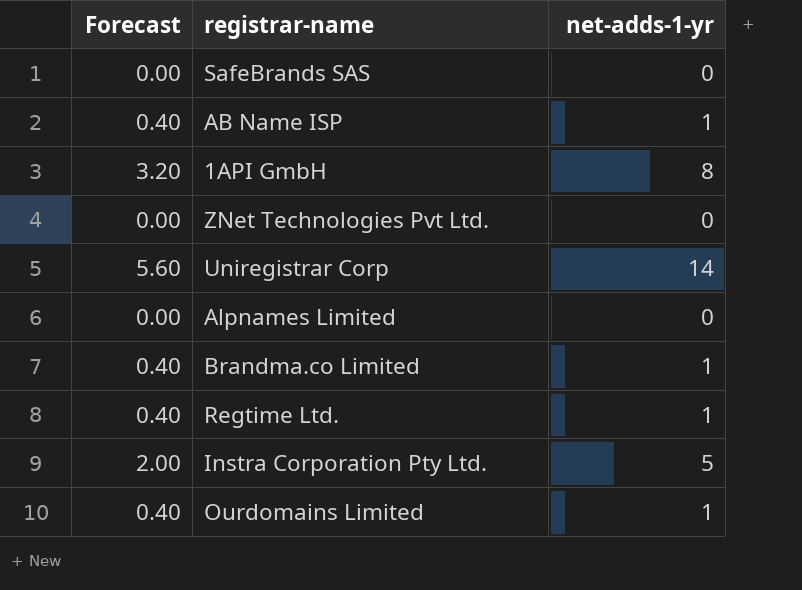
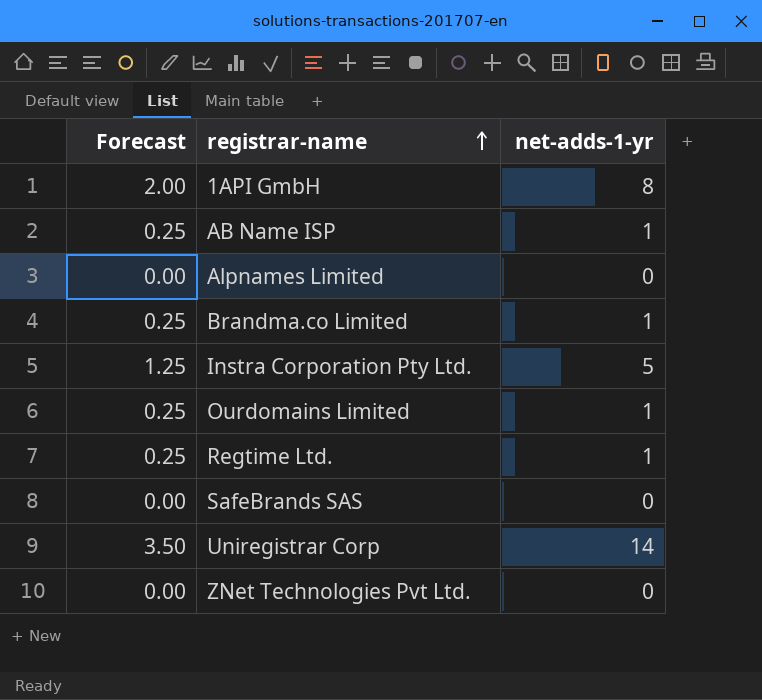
row order: none -> registrar-name ascending
column Forecast | formula: [net-adds-1-yr] * 0.4 -> [net-adds-1-yr] * 0.25

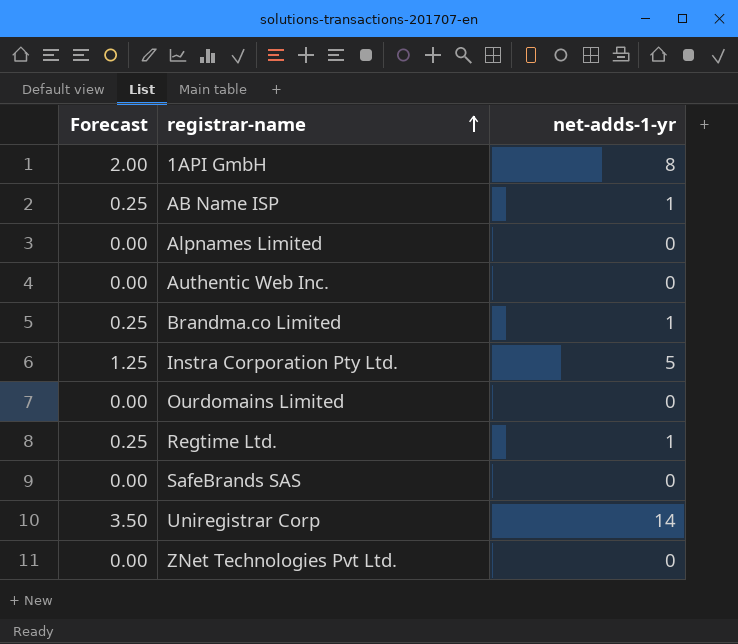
row Authentic Web Inc.: none -> 0.00 | 0
Ourdomains Limited | Forecast: 0.25 -> 0.00
Ourdomains Limited | net-adds-1-yr: 1 -> 0

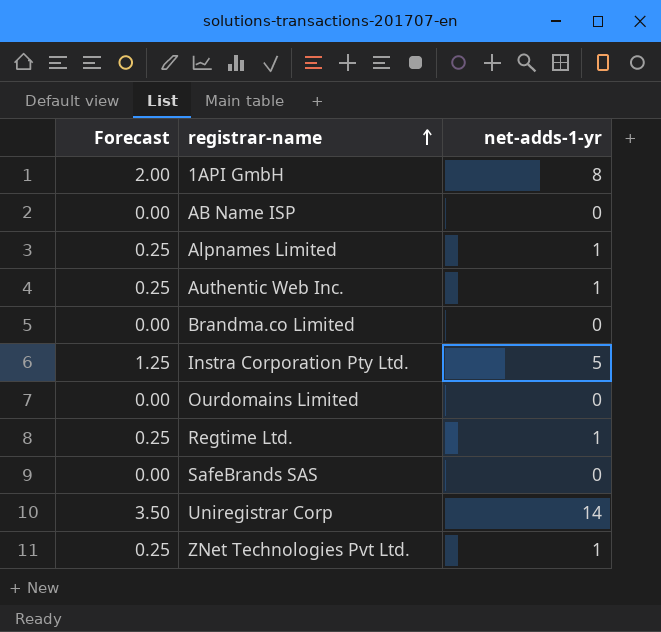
AB Name ISP | Forecast: 0.25 -> 0.00
AB Name ISP | net-adds-1-yr: 1 -> 0
Alpnames Limited | Forecast: 0.00 -> 0.25
Alpnames Limited | net-adds-1-yr: 0 -> 1
Authentic Web Inc. | Forecast: 0.00 -> 0.25
Authentic Web Inc. | net-adds-1-yr: 0 -> 1
Brandma.co Limited | Forecast: 0.25 -> 0.00
Brandma.co Limited | net-adds-1-yr: 1 -> 0
ZNet Technologies Pvt Ltd. | Forecast: 0.00 -> 0.25
ZNet Technologies Pvt Ltd. | net-adds-1-yr: 0 -> 1

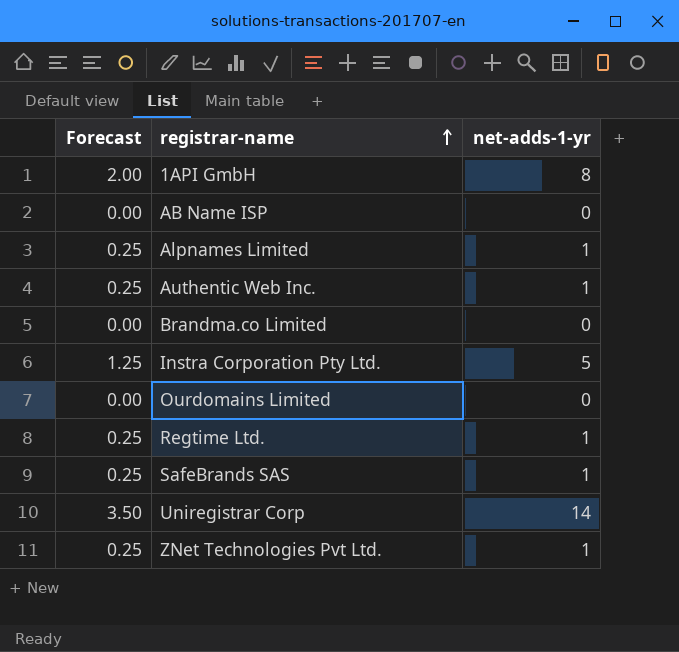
SafeBrands SAS | Forecast: 0.00 -> 0.25
SafeBrands SAS | net-adds-1-yr: 0 -> 1

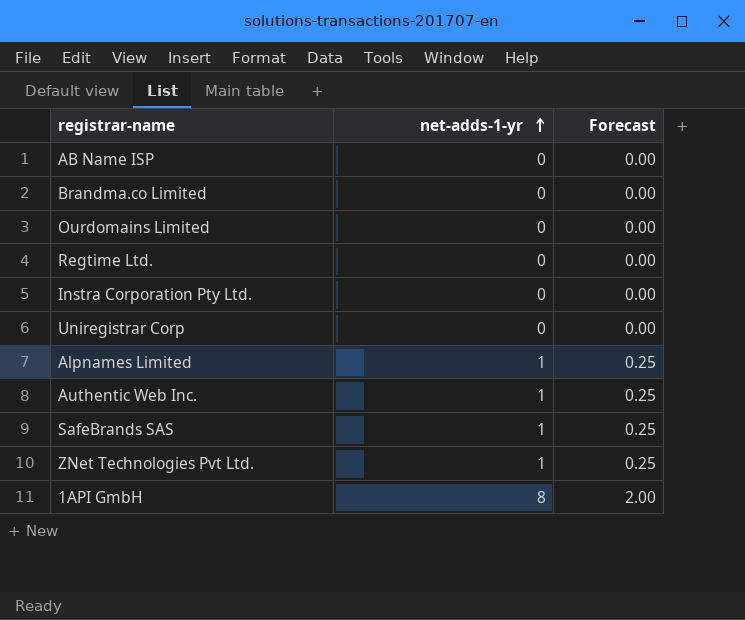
row order: registrar-name ascending -> net-adds-1-yr ascending
column Forecast | position: 1 -> 3
Regtime Ltd. | net-adds-1-yr: 1 -> 0
Regtime Ltd. | Forecast: 0.25 -> 0.00
Instra Corporation Pty Ltd. | net-adds-1-yr: 5 -> 0
Instra Corporation Pty Ltd. | Forecast: 1.25 -> 0.00
Uniregistrar Corp | net-adds-1-yr: 14 -> 0
Uniregistrar Corp | Forecast: 3.50 -> 0.00

